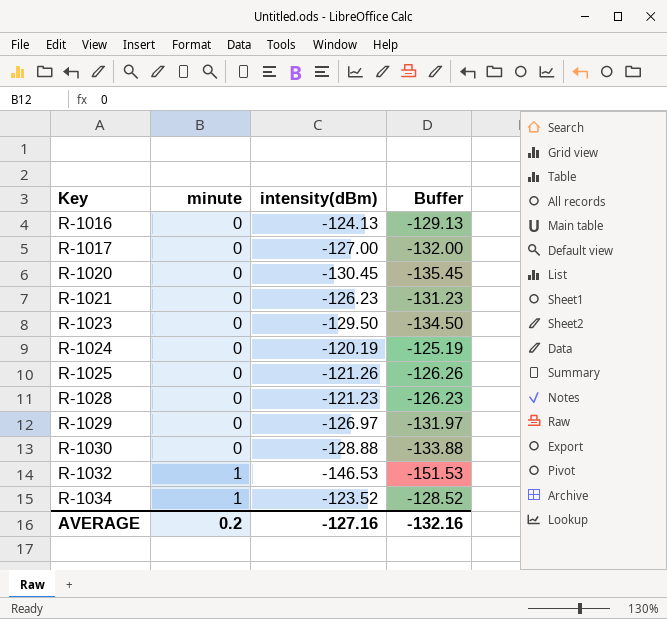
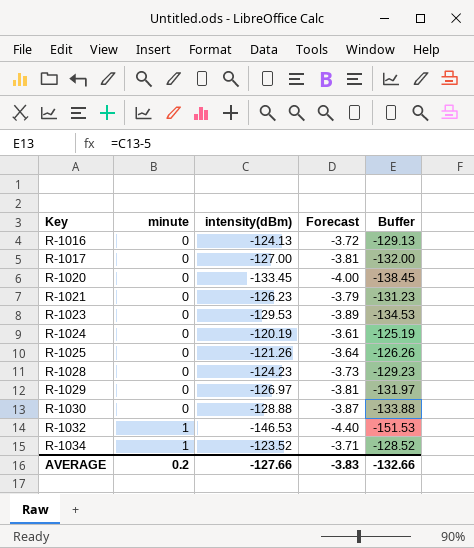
column Forecast | formula: none -> [intensity(dBm)] * 0.03
R-1020 | intensity(dBm): -130.45 -> -133.45
R-1020 | Buffer: -135.45 -> -138.45
R-1023 | intensity(dBm): -129.50 -> -129.53
R-1023 | Buffer: -134.50 -> -134.53
R-1028 | intensity(dBm): -121.23 -> -124.23
R-1028 | Buffer: -126.23 -> -129.23
AVERAGE | intensity(dBm): -127.16 -> -127.66
AVERAGE | Buffer: -132.16 -> -132.66

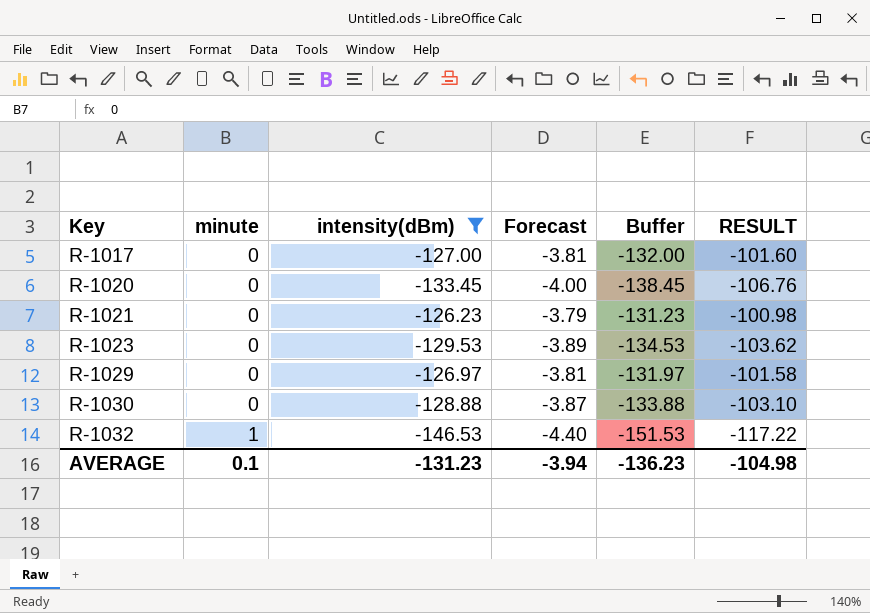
filter: none -> intensity(dBm) <= -126.23
column RESULT | formula: none -> [intensity(dBm)] * 0.8
AVERAGE | minute: 0.2 -> 0.1
AVERAGE | intensity(dBm): -127.66 -> -131.23
AVERAGE | Forecast: -3.83 -> -3.94
AVERAGE | Buffer: -132.66 -> -136.23

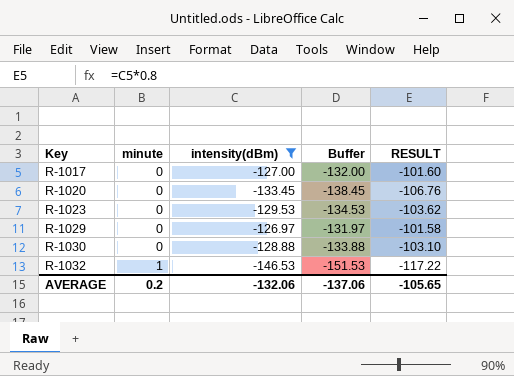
column Forecast | formula: [intensity(dBm)] * 0.03 -> none
row R-1021: 0 | -126.23 | -3.79 | -131.23 | -100.98 -> none
AVERAGE | minute: 0.1 -> 0.2
AVERAGE | intensity(dBm): -131.23 -> -132.06
AVERAGE | Buffer: -136.23 -> -137.06
AVERAGE | RESULT: -104.98 -> -105.65

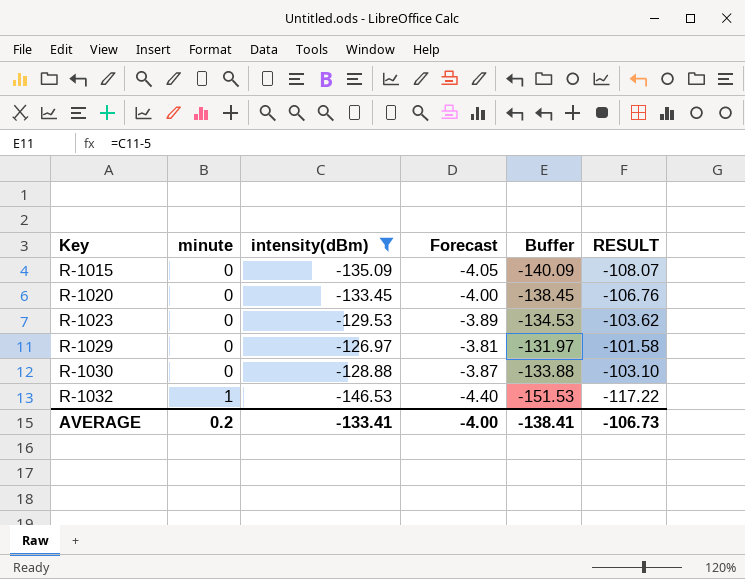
column Forecast | formula: none -> [intensity(dBm)] * 0.03
row R-1017: 0 | -127.00 | -132.00 | -101.60 -> none
row R-1015: none -> 0 | -135.09 | -4.05 | -140.09 | -108.07
AVERAGE | intensity(dBm): -132.06 -> -133.41
AVERAGE | Buffer: -137.06 -> -138.41
AVERAGE | RESULT: -105.65 -> -106.73

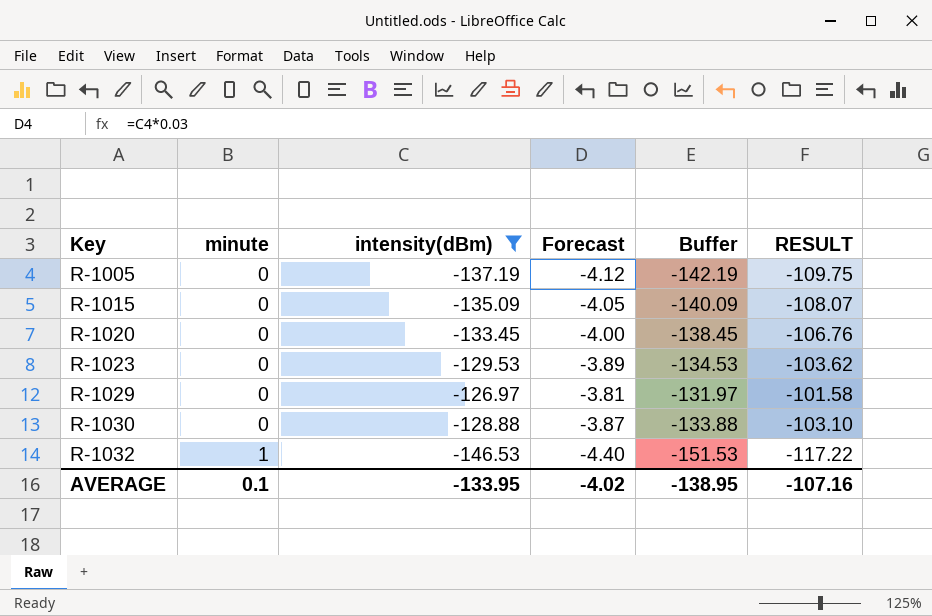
row R-1005: none -> 0 | -137.19 | -4.12 | -142.19 | -109.75
AVERAGE | minute: 0.2 -> 0.1
AVERAGE | intensity(dBm): -133.41 -> -133.95
AVERAGE | Forecast: -4.00 -> -4.02
AVERAGE | Buffer: -138.41 -> -138.95
AVERAGE | RESULT: -106.73 -> -107.16

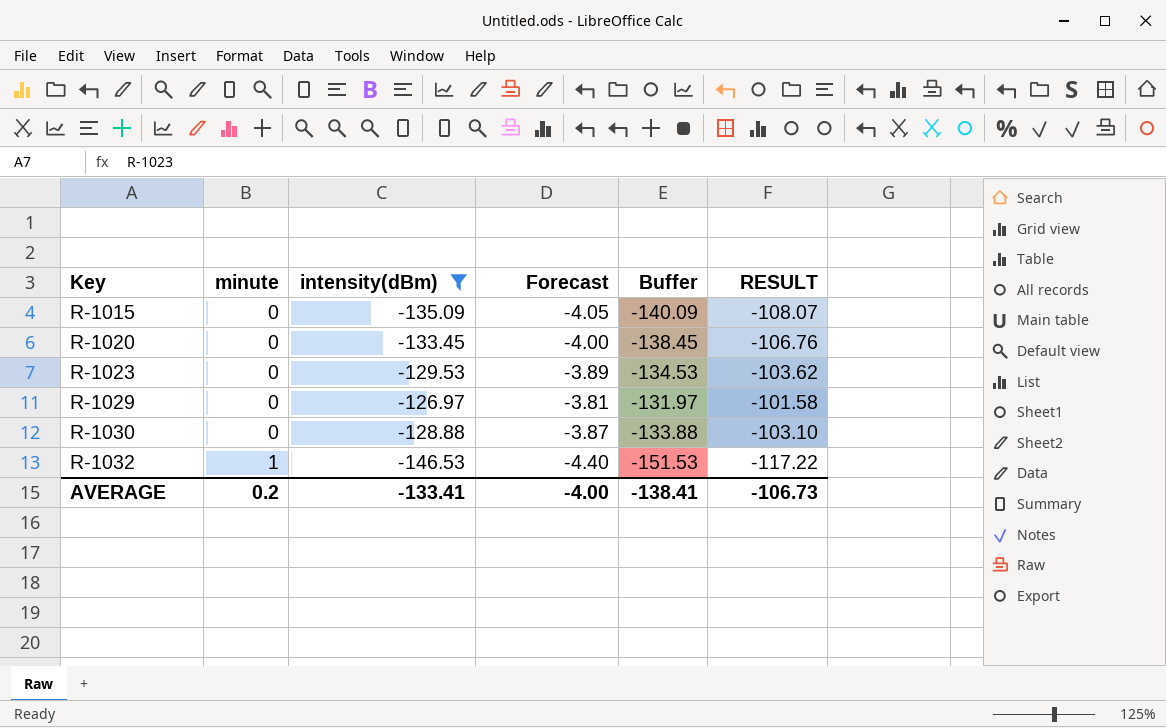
row R-1005: 0 | -137.19 | -4.12 | -142.19 | -109.75 -> none
AVERAGE | minute: 0.1 -> 0.2
AVERAGE | intensity(dBm): -133.95 -> -133.41
AVERAGE | Forecast: -4.02 -> -4.00
AVERAGE | Buffer: -138.95 -> -138.41
AVERAGE | RESULT: -107.16 -> -106.73

